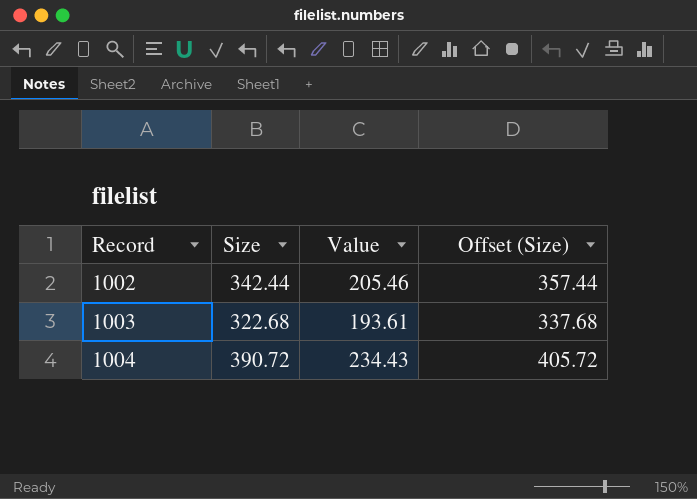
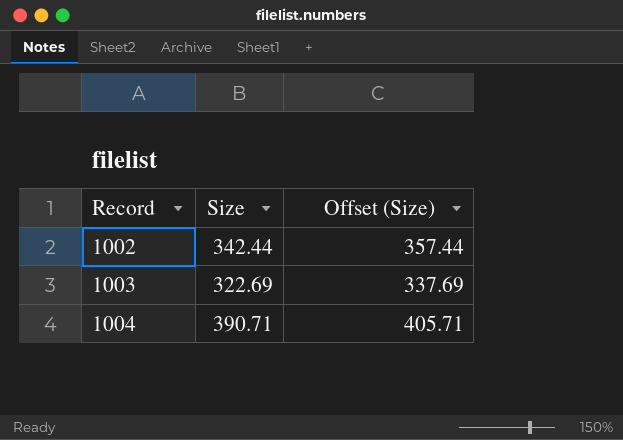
column Value | formula: [Size] * 0.6 -> none
1003 | Size: 322.68 -> 322.69
1003 | Offset (Size): 337.68 -> 337.69
1004 | Size: 390.72 -> 390.71
1004 | Offset (Size): 405.72 -> 405.71

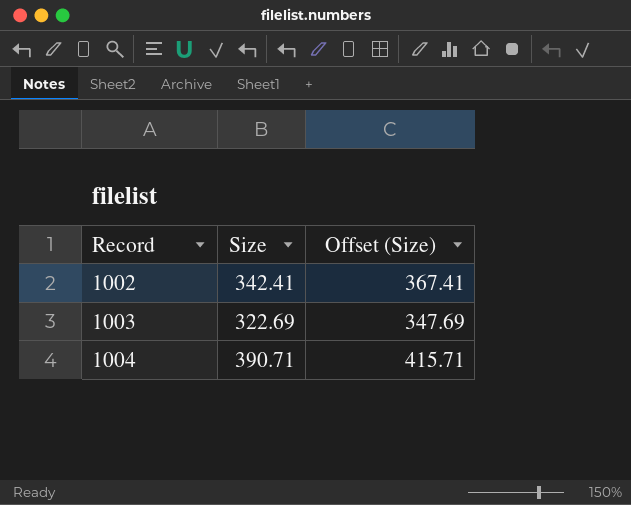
column Offset (Size) | formula: [Size] + 15 -> [Size] + 25
1002 | Size: 342.44 -> 342.41

